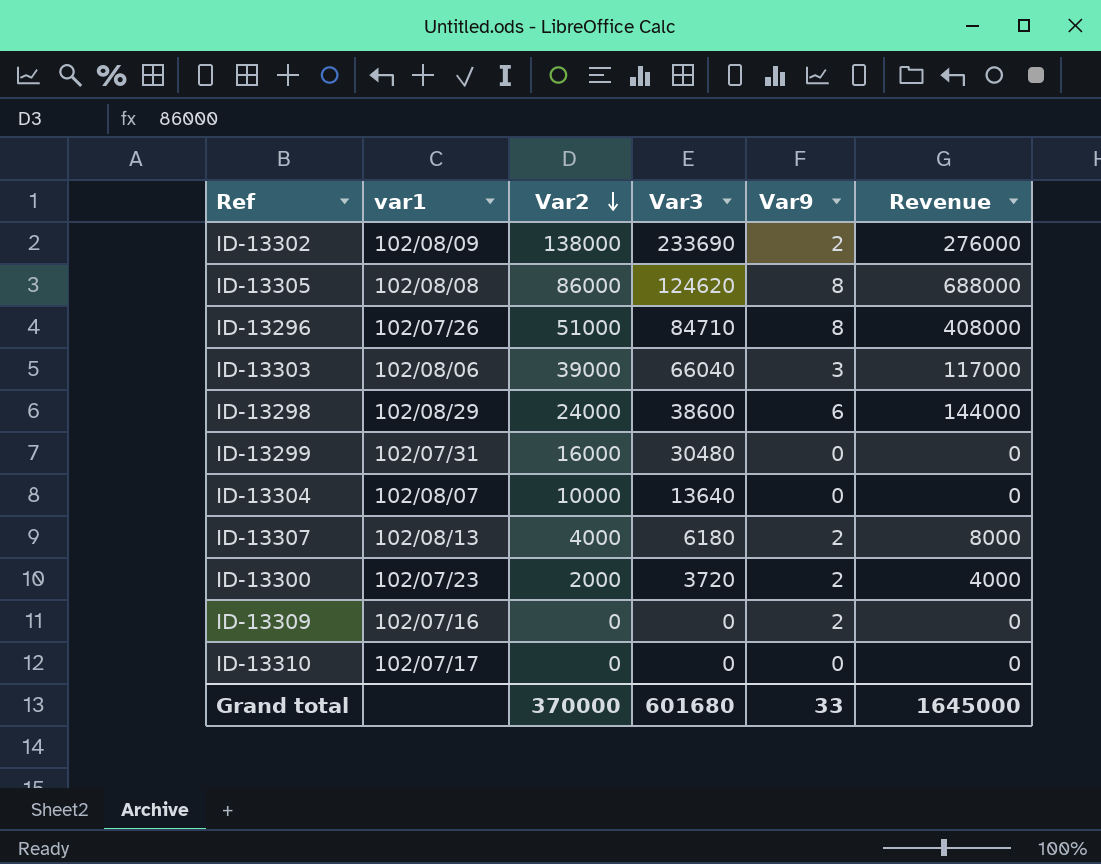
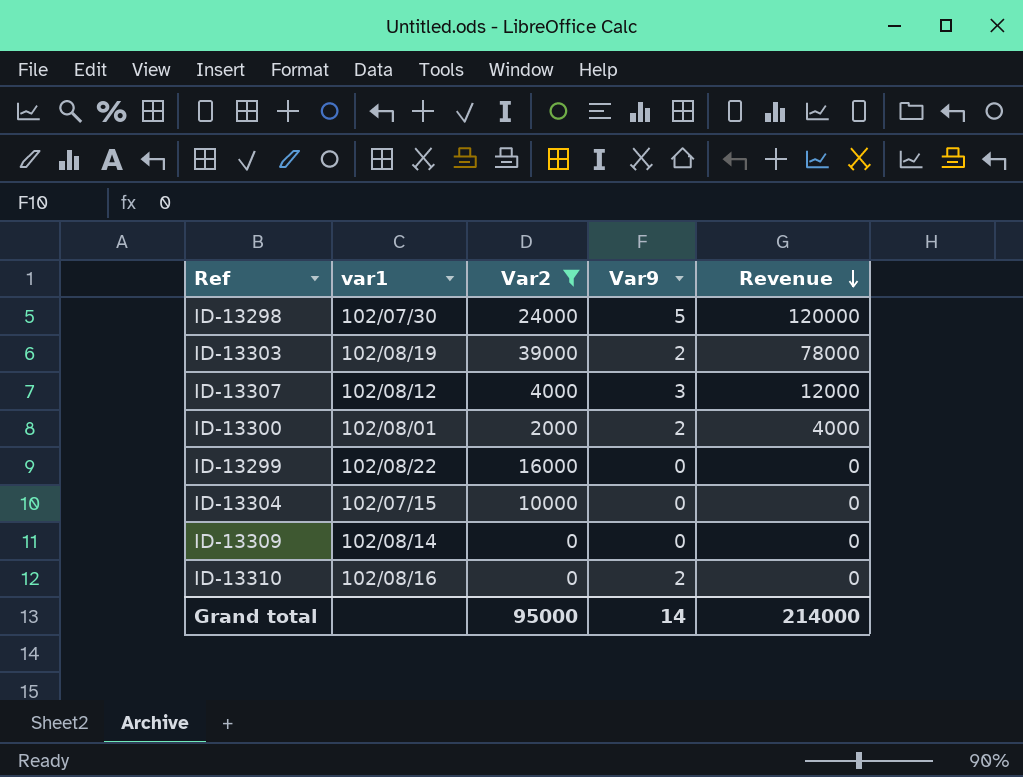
filter: none -> Var2 <= 39000
row order: Var2 descending -> Revenue descending
column Var3 | position: 4 -> none
ID-13298 | var1: 102/08/29 -> 102/07/30
ID-13298 | Var9: 6 -> 5
ID-13298 | Revenue: 144000 -> 120000
ID-13303 | var1: 102/08/06 -> 102/08/19
ID-13303 | Var9: 3 -> 2
ID-13303 | Revenue: 117000 -> 78000
ID-13307 | var1: 102/08/13 -> 102/08/12
ID-13307 | Var9: 2 -> 3
ID-13307 | Revenue: 8000 -> 12000
ID-13300 | var1: 102/07/23 -> 102/08/01
ID-13299 | var1: 102/07/31 -> 102/08/22
ID-13304 | var1: 102/08/07 -> 102/07/15
ID-13309 | var1: 102/07/16 -> 102/08/14
ID-13309 | Var9: 2 -> 0
ID-13310 | var1: 102/07/17 -> 102/08/16
ID-13310 | Var9: 0 -> 2
Grand total | Var2: 370000 -> 95000
Grand total | Var9: 33 -> 14
Grand total | Revenue: 1645000 -> 214000

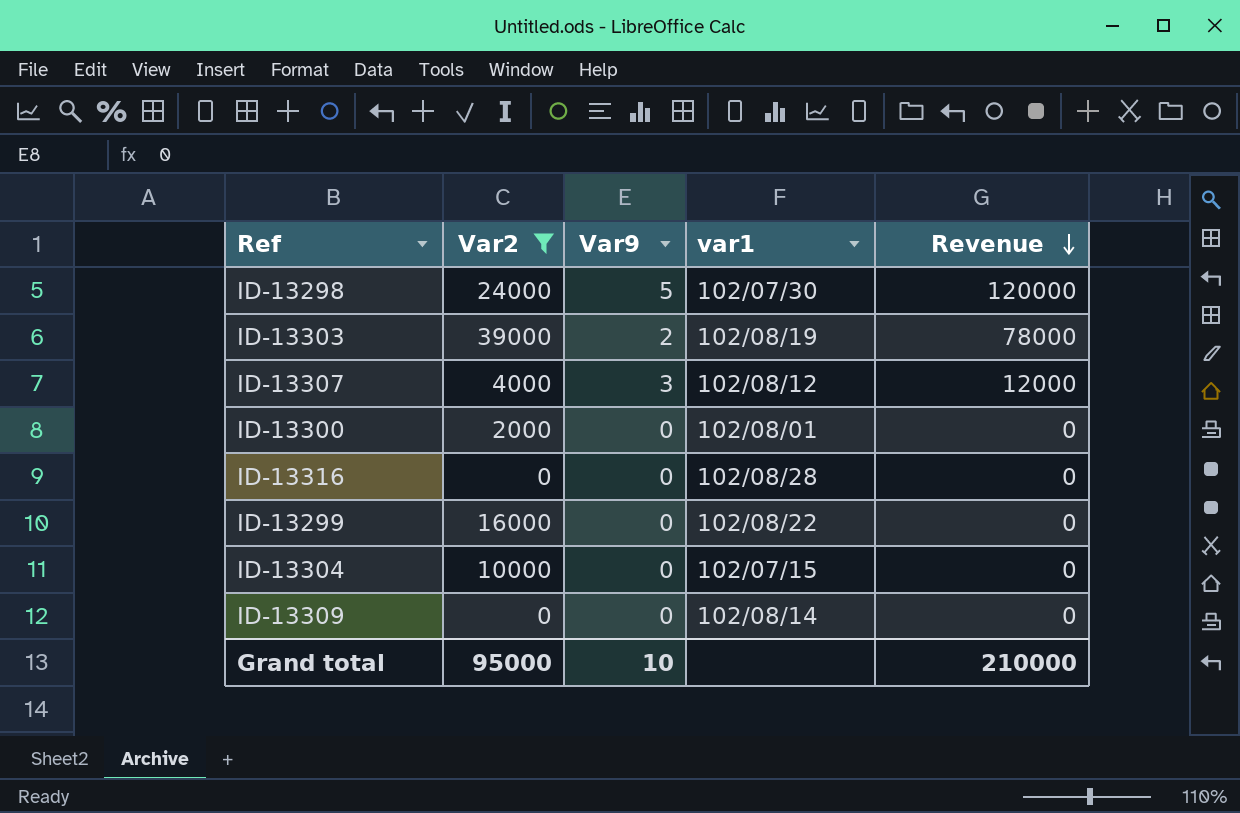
column var1 | position: 2 -> 4
row ID-13310: 102/08/16 | 0 | 2 | 0 -> none
ID-13300 | Var9: 2 -> 0
ID-13300 | Revenue: 4000 -> 0
row ID-13316: none -> 0 | 0 | 102/08/28 | 0
Grand total | Var9: 14 -> 10
Grand total | Revenue: 214000 -> 210000

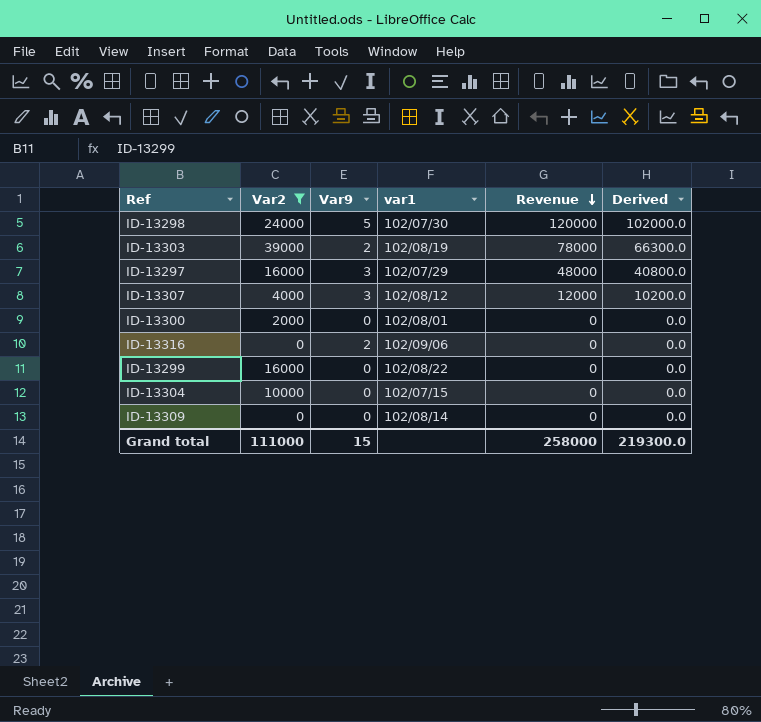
column Derived | formula: none -> [Revenue] * 0.85
row ID-13297: none -> 16000 | 3 | 102/07/29 | 48000 | 40800.0
ID-13316 | Var9: 0 -> 2
ID-13316 | var1: 102/08/28 -> 102/09/06
Grand total | Var2: 95000 -> 111000
Grand total | Var9: 10 -> 15
Grand total | Revenue: 210000 -> 258000

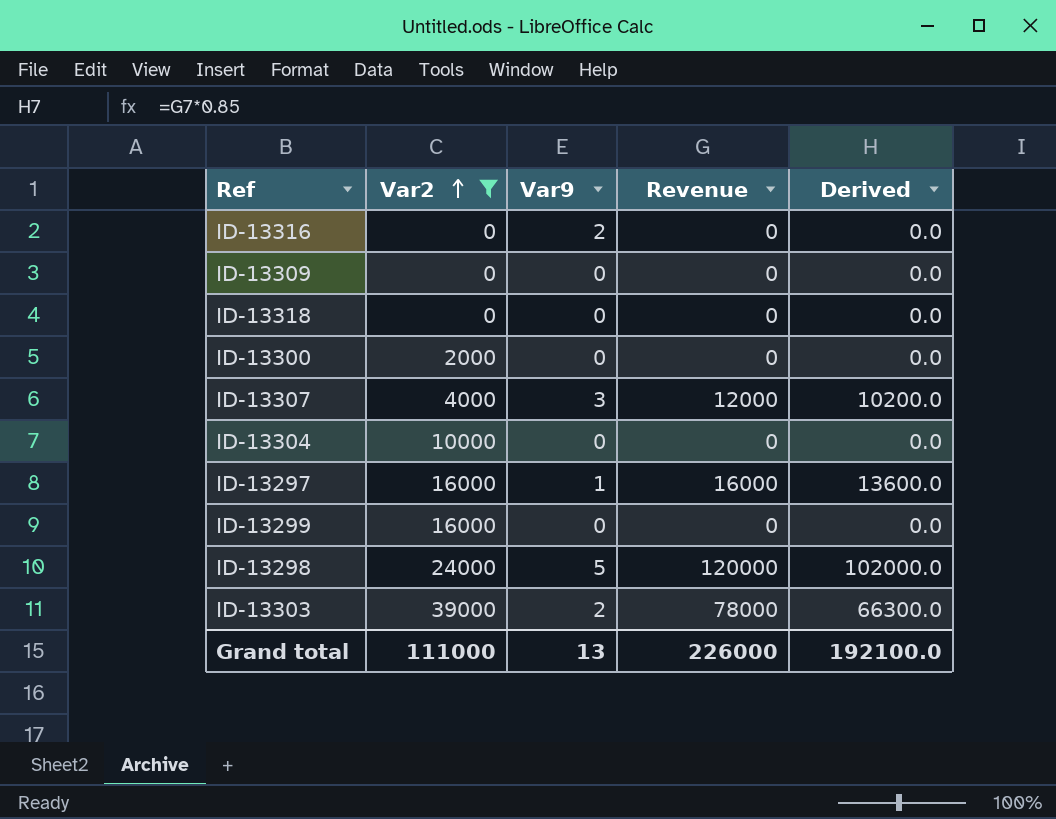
row order: Revenue descending -> Var2 ascending
column var1 | position: 4 -> none
row ID-13318: none -> 0 | 0 | 0 | 0.0
ID-13297 | Var9: 3 -> 1
ID-13297 | Revenue: 48000 -> 16000
ID-13297 | Derived: 40800.0 -> 13600.0
Grand total | Var9: 15 -> 13
Grand total | Revenue: 258000 -> 226000
Grand total | Derived: 219300.0 -> 192100.0

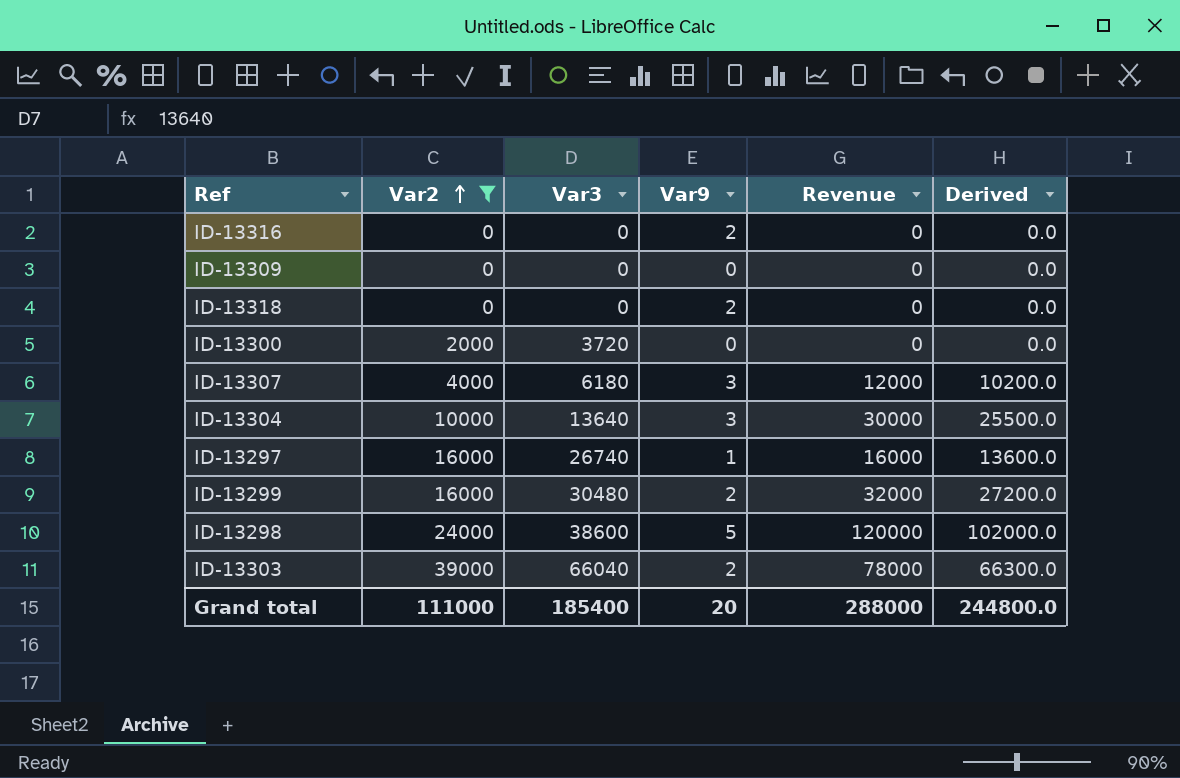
column Var3 | position: none -> 3
ID-13318 | Var9: 0 -> 2
ID-13304 | Var9: 0 -> 3
ID-13304 | Revenue: 0 -> 30000
ID-13304 | Derived: 0.0 -> 25500.0
ID-13299 | Var9: 0 -> 2
ID-13299 | Revenue: 0 -> 32000
ID-13299 | Derived: 0.0 -> 27200.0
Grand total | Var9: 13 -> 20
Grand total | Revenue: 226000 -> 288000
Grand total | Derived: 192100.0 -> 244800.0

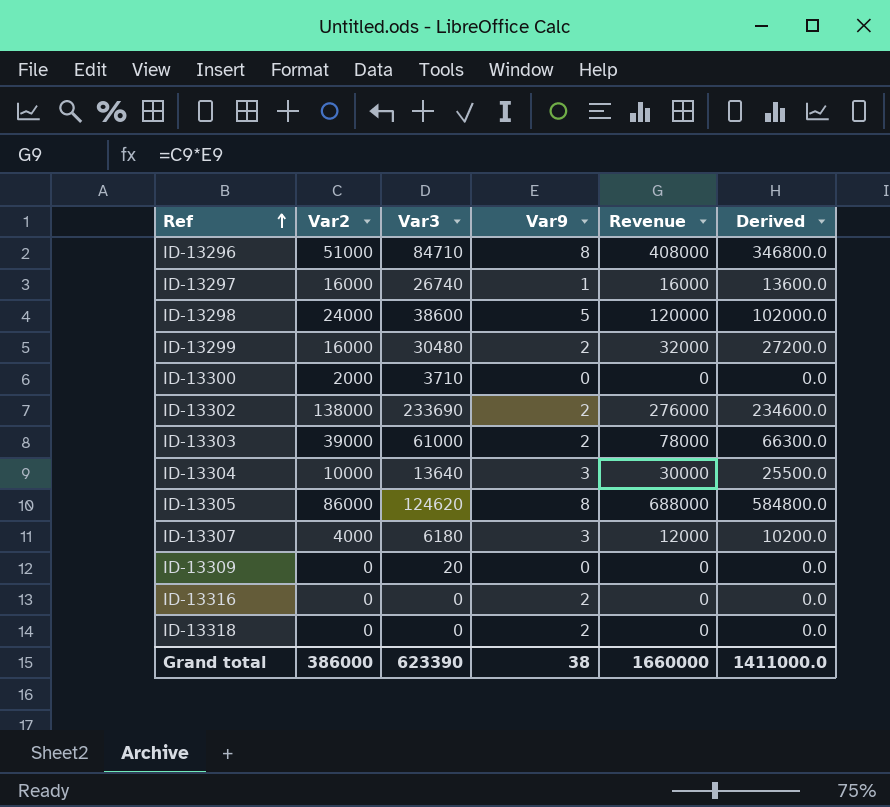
filter: Var2 <= 39000 -> none
row order: Var2 ascending -> Ref ascending
ID-13300 | Var3: 3720 -> 3710
ID-13303 | Var3: 66040 -> 61000
ID-13309 | Var3: 0 -> 20
Grand total | Var2: 111000 -> 386000
Grand total | Var3: 185400 -> 623390
Grand total | Var9: 20 -> 38
Grand total | Revenue: 288000 -> 1660000
Grand total | Derived: 244800.0 -> 1411000.0

